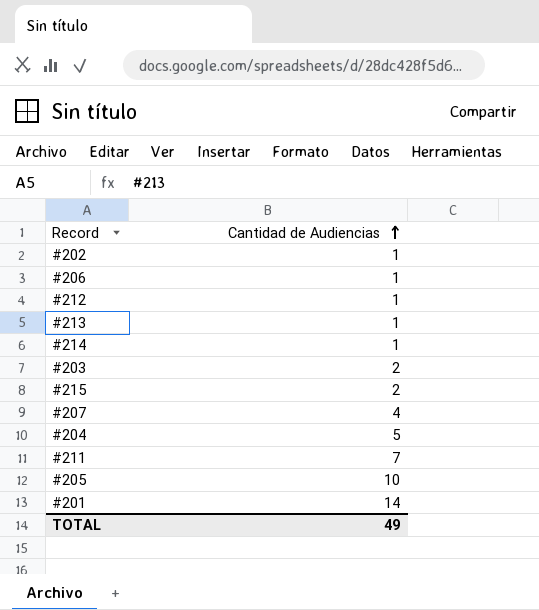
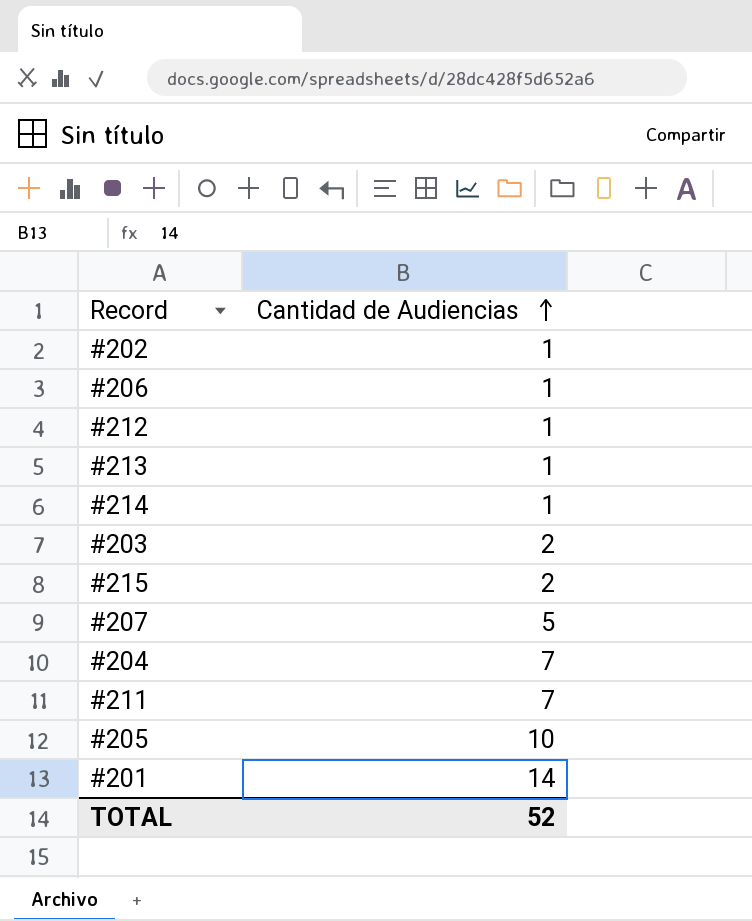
#207 | Cantidad de Audiencias: 4 -> 5
#204 | Cantidad de Audiencias: 5 -> 7
TOTAL | Cantidad de Audiencias: 49 -> 52

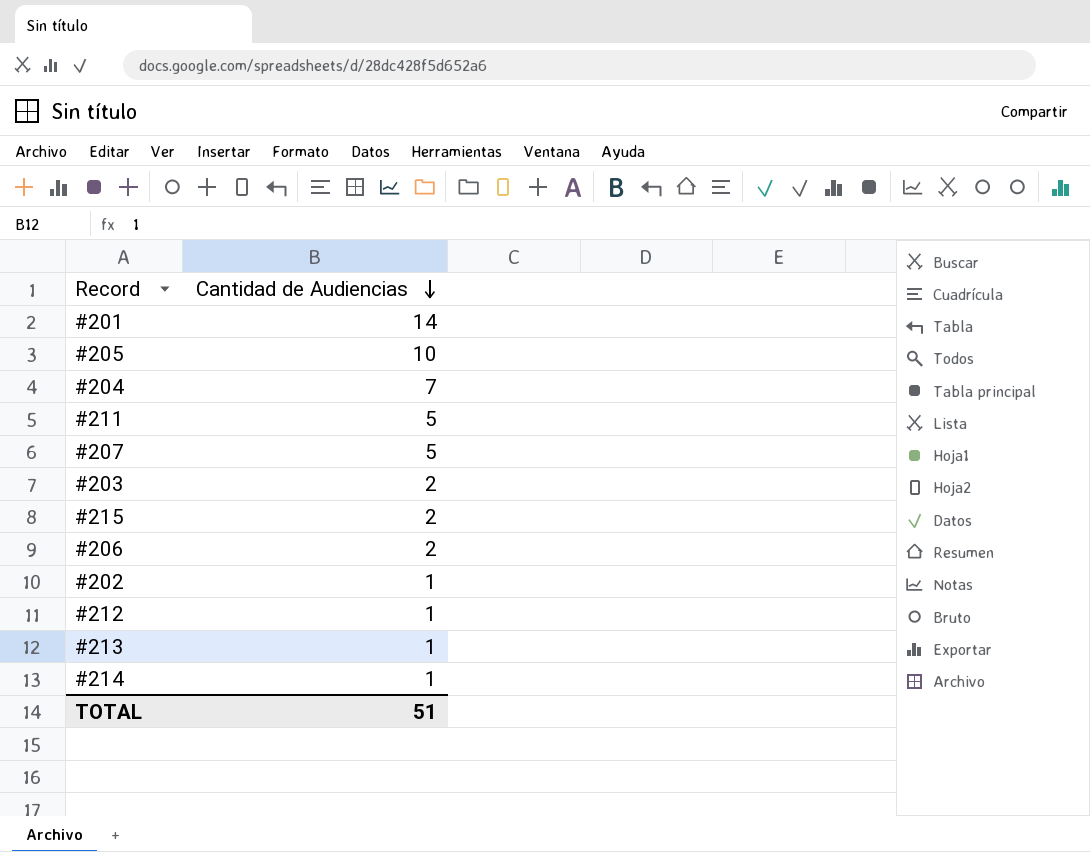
row order: Cantidad de Audiencias ascending -> Cantidad de Audiencias descending
#211 | Cantidad de Audiencias: 7 -> 5
#206 | Cantidad de Audiencias: 1 -> 2
TOTAL | Cantidad de Audiencias: 52 -> 51

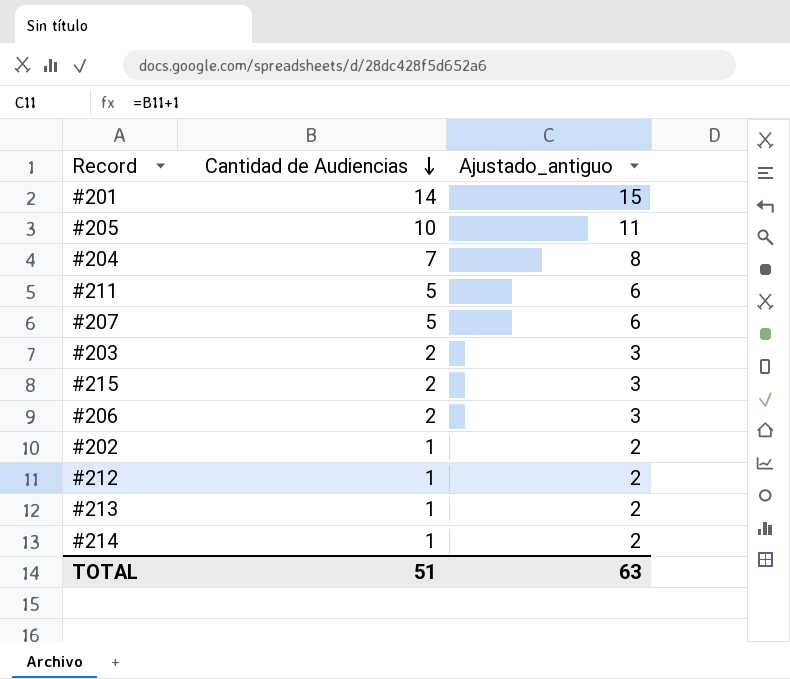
column Ajustado_antiguo | formula: none -> [Cantidad de Audiencias] + 1

